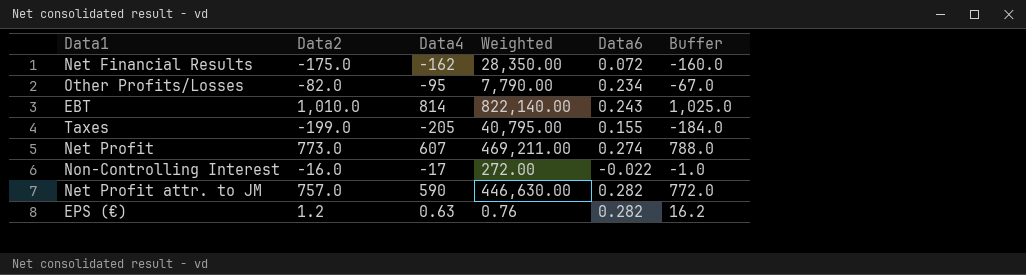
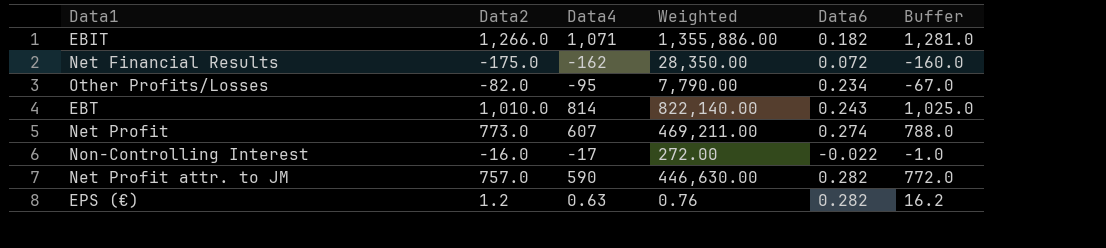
row Taxes: -199.0 | -205 | 40,795.00 | 0.155 | -184.0 -> none
row EBIT: none -> 1,266.0 | 1,071 | 1,355,886.00 | 0.182 | 1,281.0

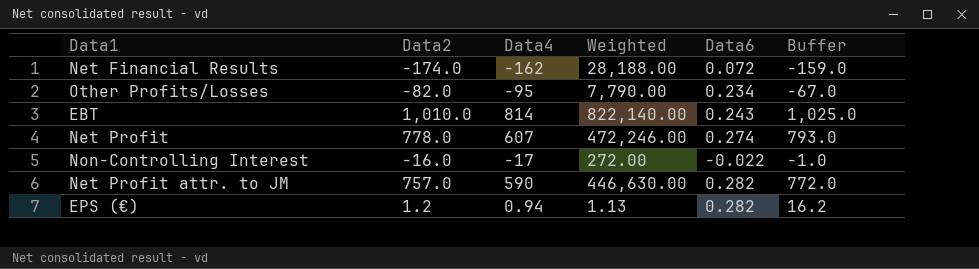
row EBIT: 1,266.0 | 1,071 | 1,355,886.00 | 0.182 | 1,281.0 -> none
Net Financial Results | Data2: -175.0 -> -174.0
Net Financial Results | Weighted: 28,350.00 -> 28,188.00
Net Financial Results | Buffer: -160.0 -> -159.0
Net Profit | Data2: 773.0 -> 778.0
Net Profit | Weighted: 469,211.00 -> 472,246.00
Net Profit | Buffer: 788.0 -> 793.0
EPS (€) | Data4: 0.63 -> 0.94
EPS (€) | Weighted: 0.76 -> 1.13

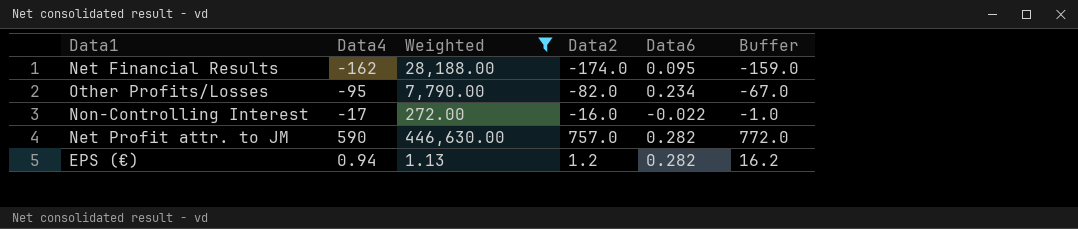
filter: none -> Weighted <= 446,630.00
column Data2 | position: 2 -> 4
Net Financial Results | Data6: 0.072 -> 0.095

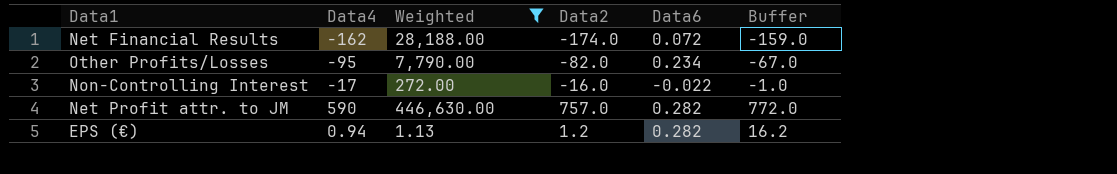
Net Financial Results | Data6: 0.095 -> 0.072

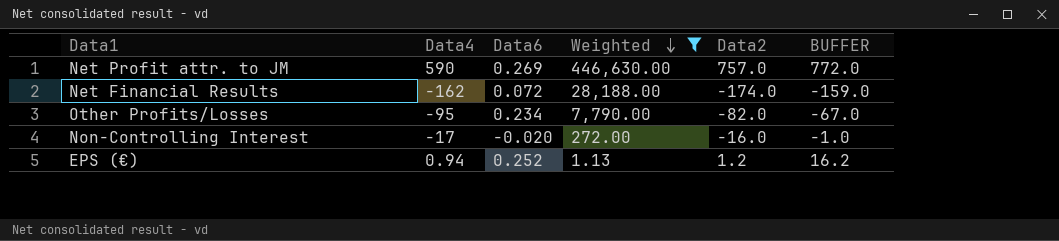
row order: none -> Weighted descending
column Data6 | position: 5 -> 3
column name: Buffer -> BUFFER
Net Profit attr. to JM | Data6: 0.282 -> 0.269
Non-Controlling Interest | Data6: -0.022 -> -0.020
EPS (€) | Data6: 0.282 -> 0.252

